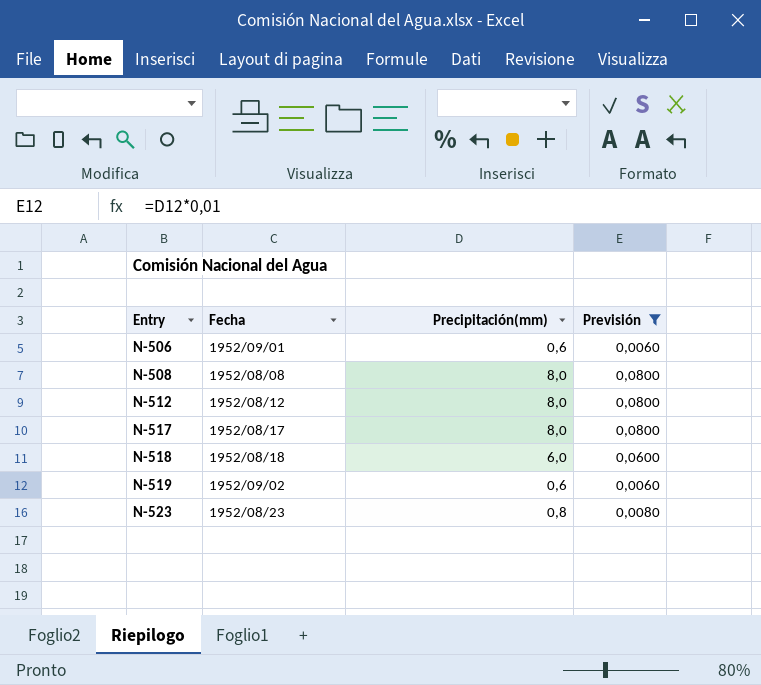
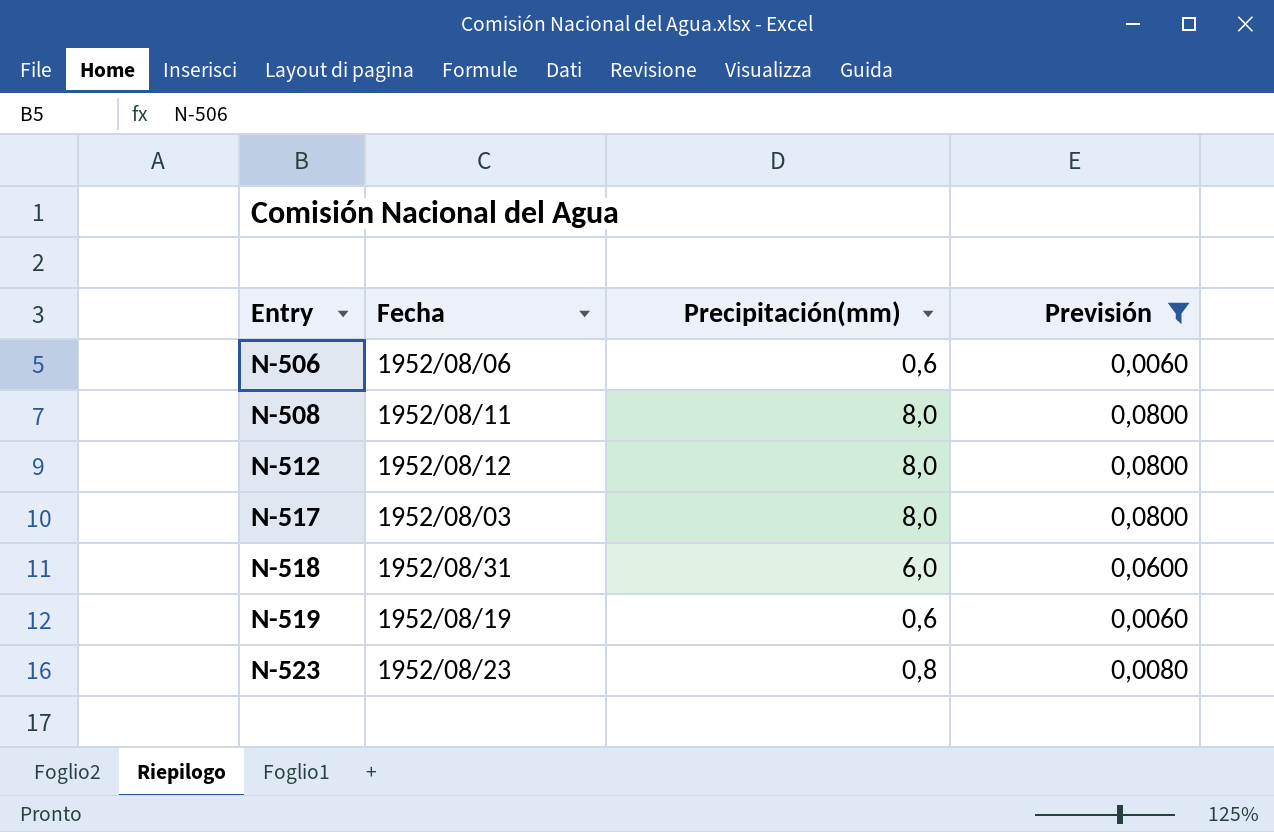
N-506 | Fecha: 1952/09/01 -> 1952/08/06
N-508 | Fecha: 1952/08/08 -> 1952/08/11
N-517 | Fecha: 1952/08/17 -> 1952/08/03
N-518 | Fecha: 1952/08/18 -> 1952/08/31
N-519 | Fecha: 1952/09/02 -> 1952/08/19

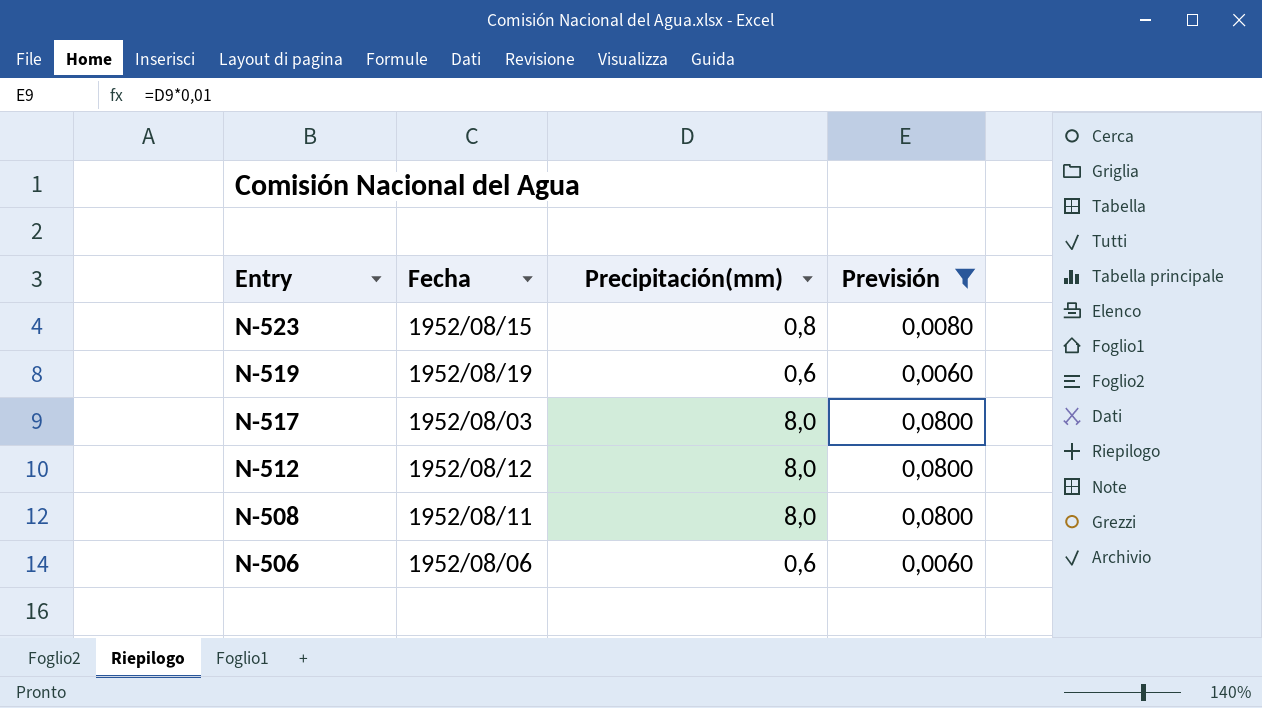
row order: Entry ascending -> Entry descending
row N-518: 1952/08/31 | 6,0 | 0,0600 -> none
N-523 | Fecha: 1952/08/23 -> 1952/08/15

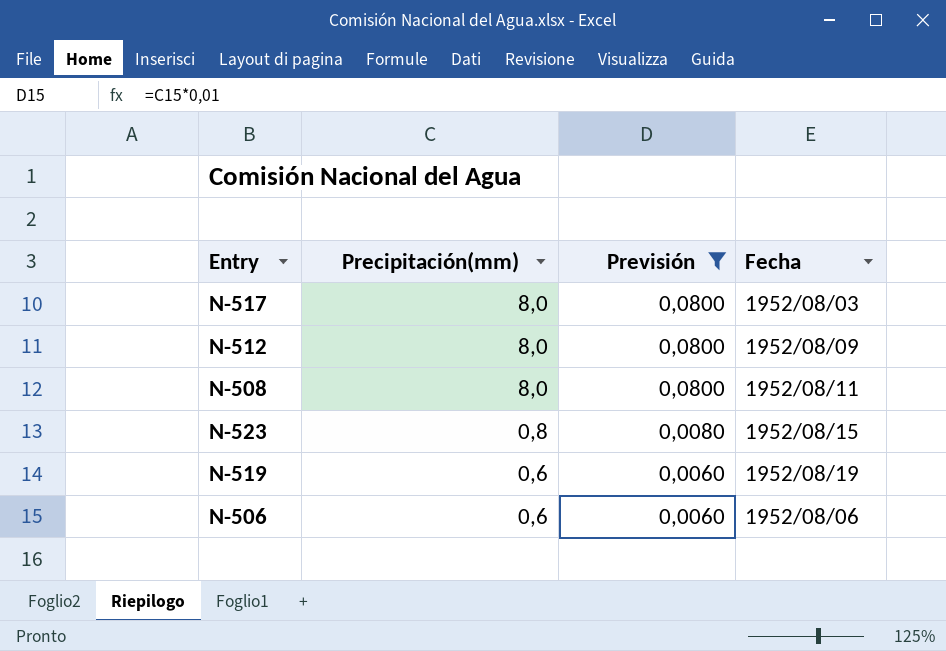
row order: Entry descending -> Precipitación(mm) descending
column Fecha | position: 2 -> 4
N-512 | Fecha: 1952/08/12 -> 1952/08/09

